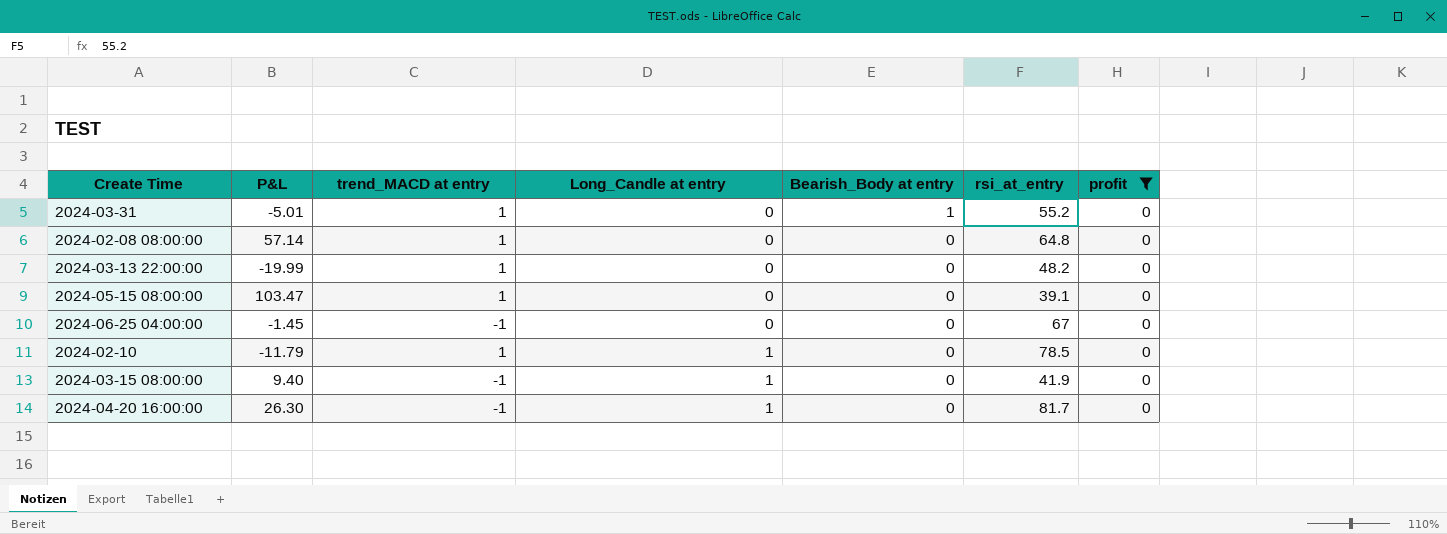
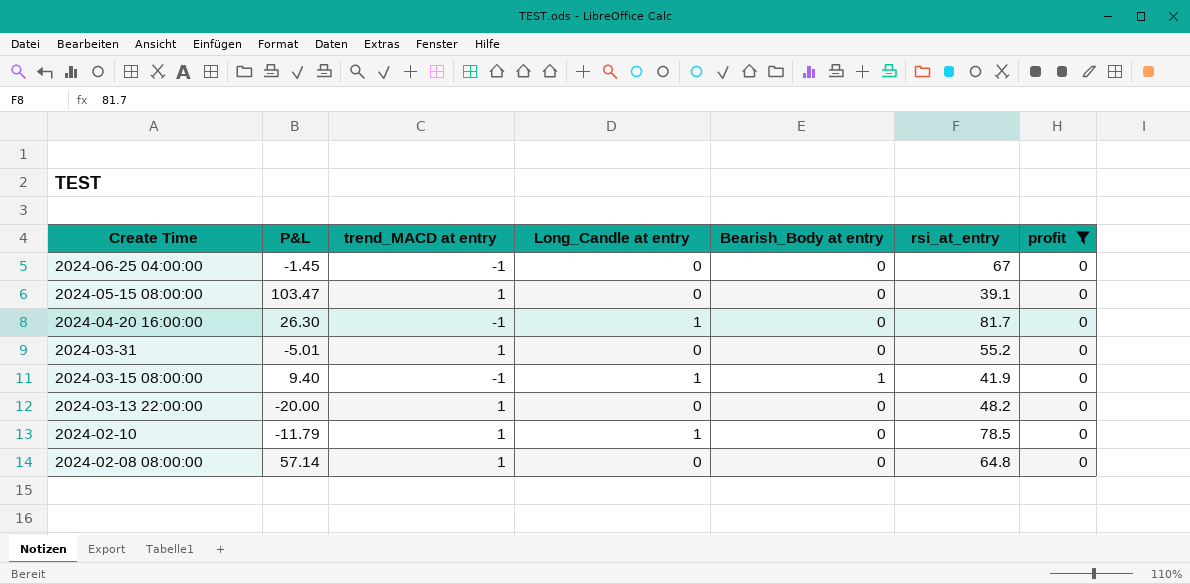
row order: Long_Candle at entry ascending -> Create Time descending
2024-03-31 | Bearish_Body at entry: 1 -> 0
2024-03-15 08:00:00 | Bearish_Body at entry: 0 -> 1
2024-03-13 22:00:00 | P&L: -19.99 -> -20.00

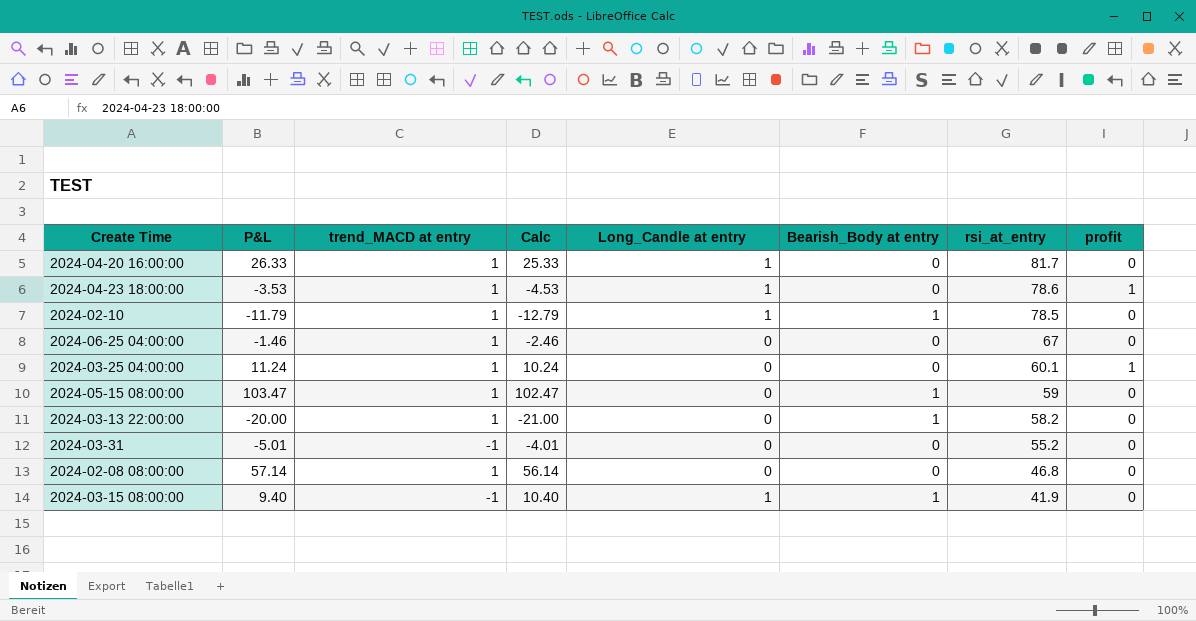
filter: profit = 0 -> none
row order: Create Time descending -> rsi_at_entry descending
column Calc | formula: none -> [P&L] - [trend_MACD at entry]
2024-04-20 16:00:00 | P&L: 26.30 -> 26.33
2024-04-20 16:00:00 | trend_MACD at entry: -1 -> 1
2024-02-10 | Bearish_Body at entry: 0 -> 1
2024-06-25 04:00:00 | P&L: -1.45 -> -1.46
2024-06-25 04:00:00 | trend_MACD at entry: -1 -> 1
2024-05-15 08:00:00 | Bearish_Body at entry: 0 -> 1
2024-05-15 08:00:00 | rsi_at_entry: 39.1 -> 59
2024-03-13 22:00:00 | Bearish_Body at entry: 0 -> 1
2024-03-13 22:00:00 | rsi_at_entry: 48.2 -> 58.2
2024-03-31 | trend_MACD at entry: 1 -> -1
2024-02-08 08:00:00 | rsi_at_entry: 64.8 -> 46.8

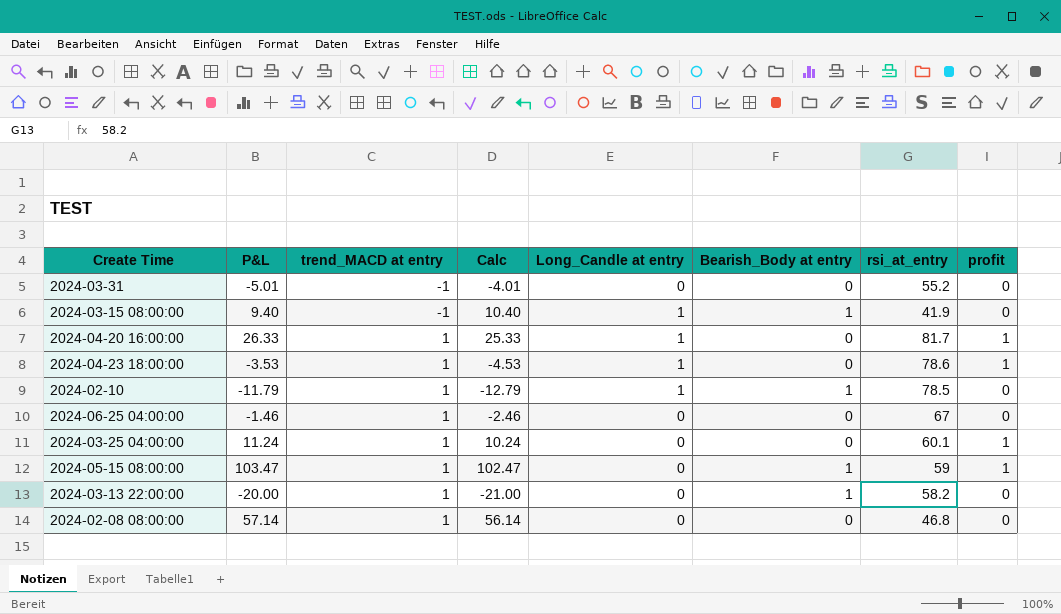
row order: rsi_at_entry descending -> trend_MACD at entry ascending
2024-04-20 16:00:00 | profit: 0 -> 1
2024-05-15 08:00:00 | profit: 0 -> 1

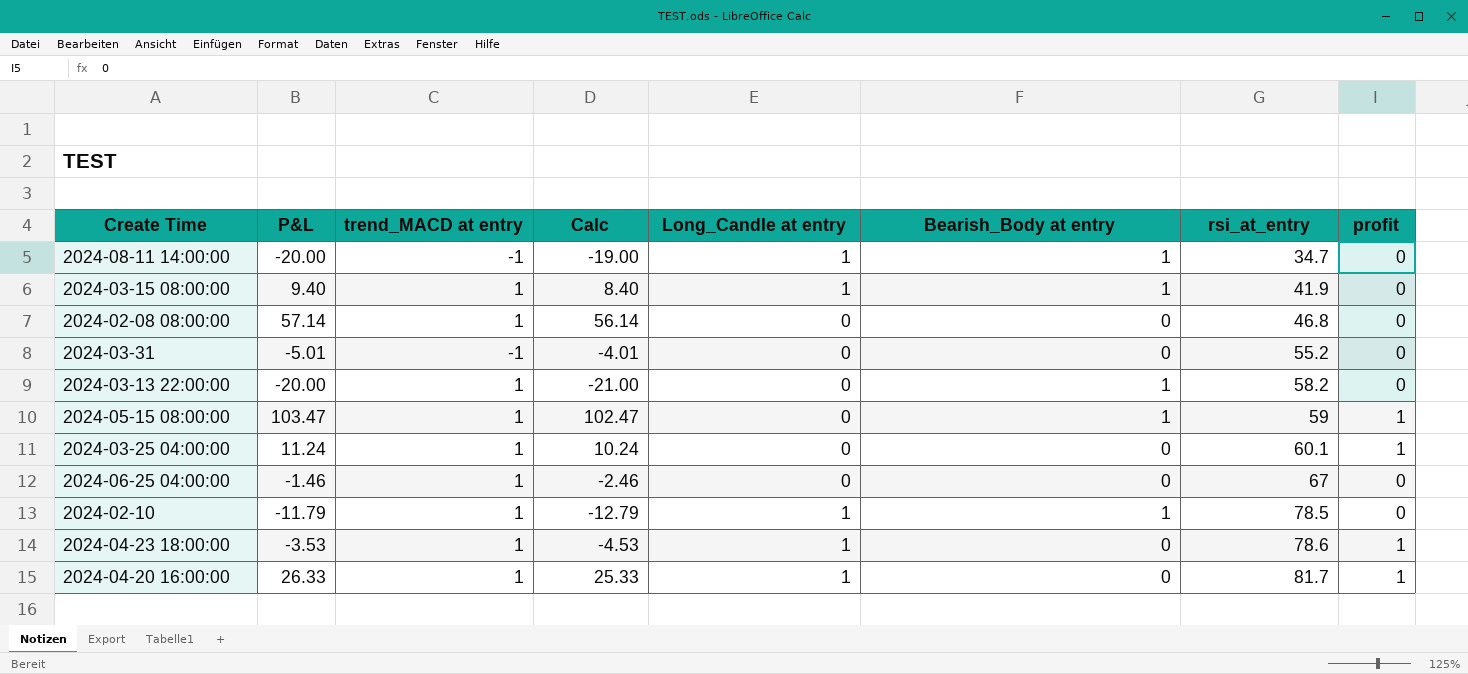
row order: trend_MACD at entry ascending -> rsi_at_entry ascending
row 2024-08-11 14:00:00: none -> -20.00 | -1 | -19.00 | 1 | 1 | 34.7 | 0
2024-03-15 08:00:00 | trend_MACD at entry: -1 -> 1
2024-03-15 08:00:00 | Calc: 10.40 -> 8.40

